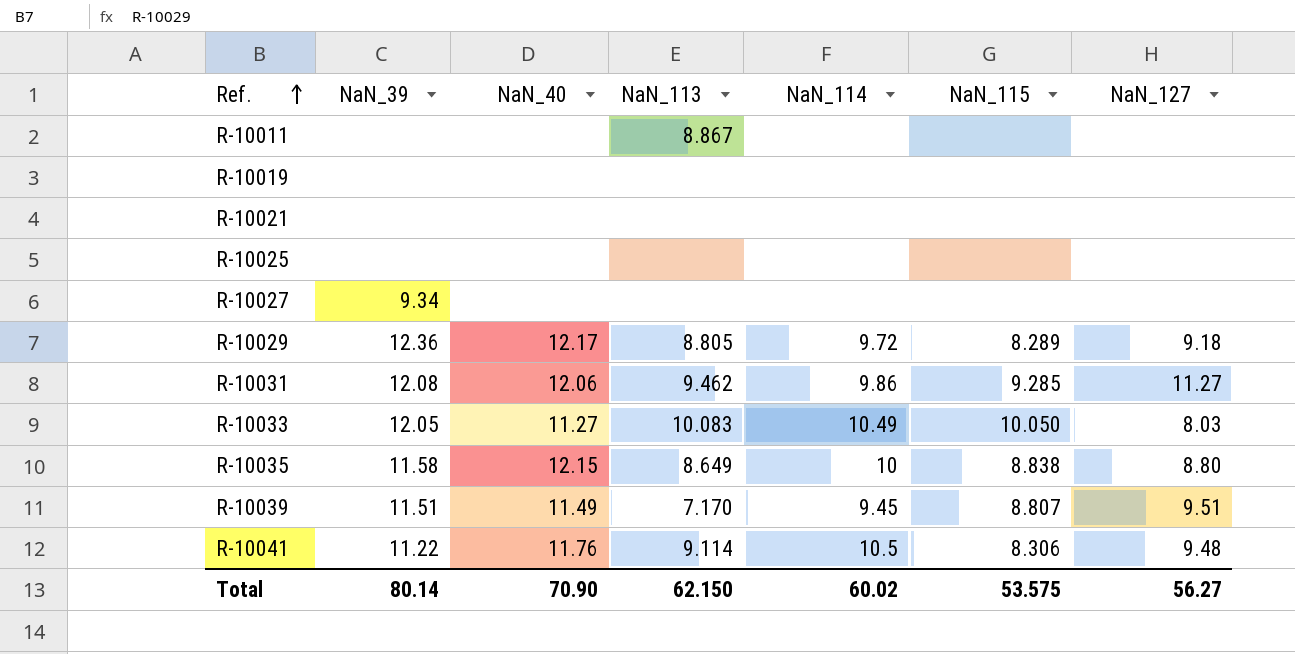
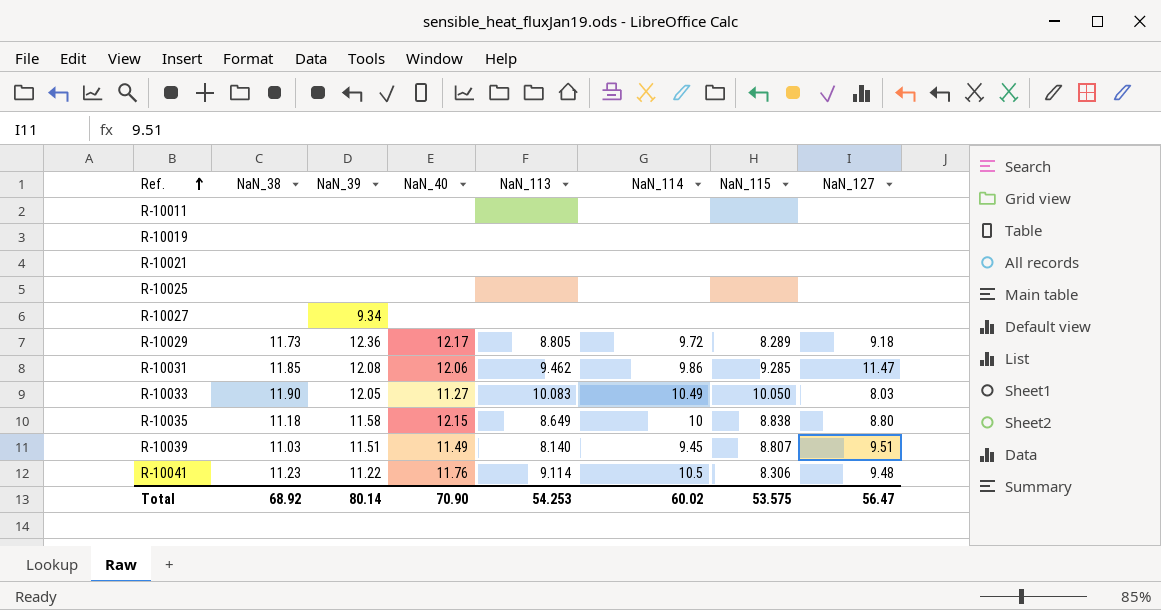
column NaN_38 | position: none -> 2
R-10011 | NaN_113: 8.867 -> none
R-10031 | NaN_127: 11.27 -> 11.47
R-10039 | NaN_113: 7.170 -> 8.140
Total | NaN_113: 62.150 -> 54.253
Total | NaN_127: 56.27 -> 56.47

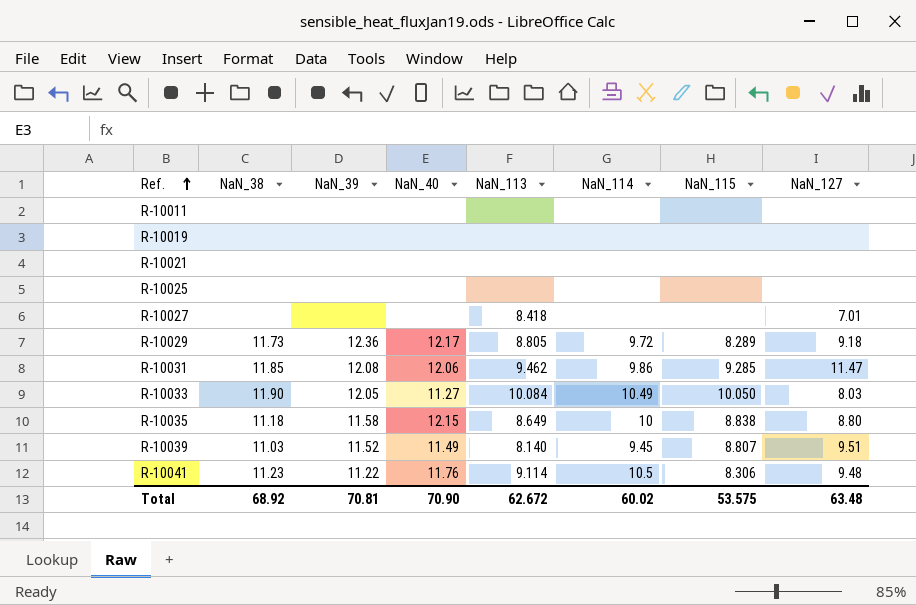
R-10027 | NaN_39: 9.34 -> none
R-10027 | NaN_113: none -> 8.418
R-10027 | NaN_127: none -> 7.01
R-10033 | NaN_113: 10.083 -> 10.084
R-10039 | NaN_39: 11.51 -> 11.52
Total | NaN_39: 80.14 -> 70.81
Total | NaN_113: 54.253 -> 62.672
Total | NaN_127: 56.47 -> 63.48

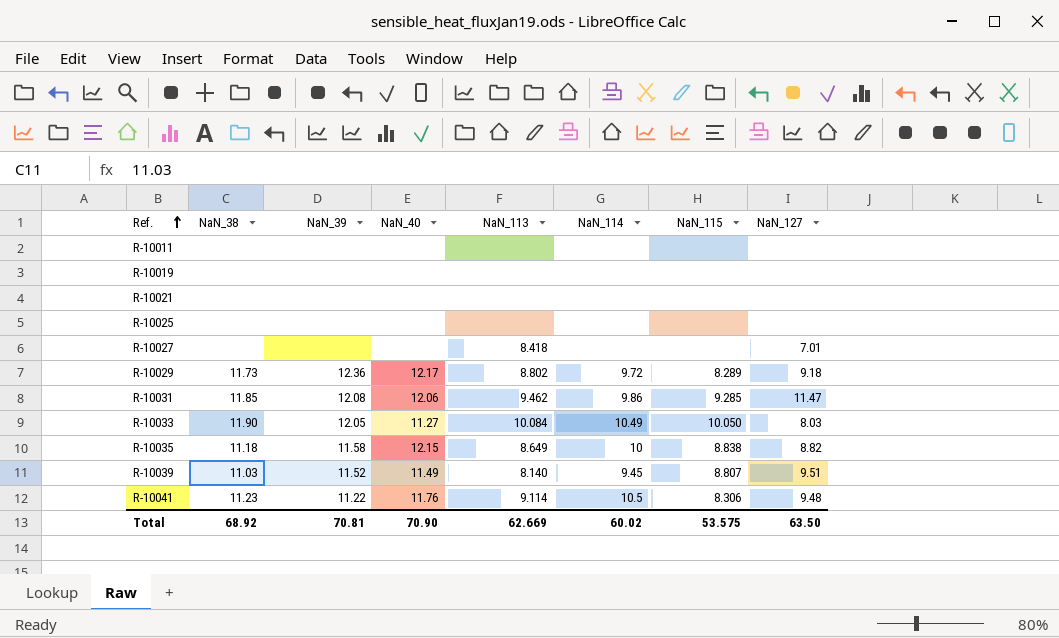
R-10029 | NaN_113: 8.805 -> 8.802
R-10035 | NaN_127: 8.80 -> 8.82
Total | NaN_113: 62.672 -> 62.669
Total | NaN_127: 63.48 -> 63.50

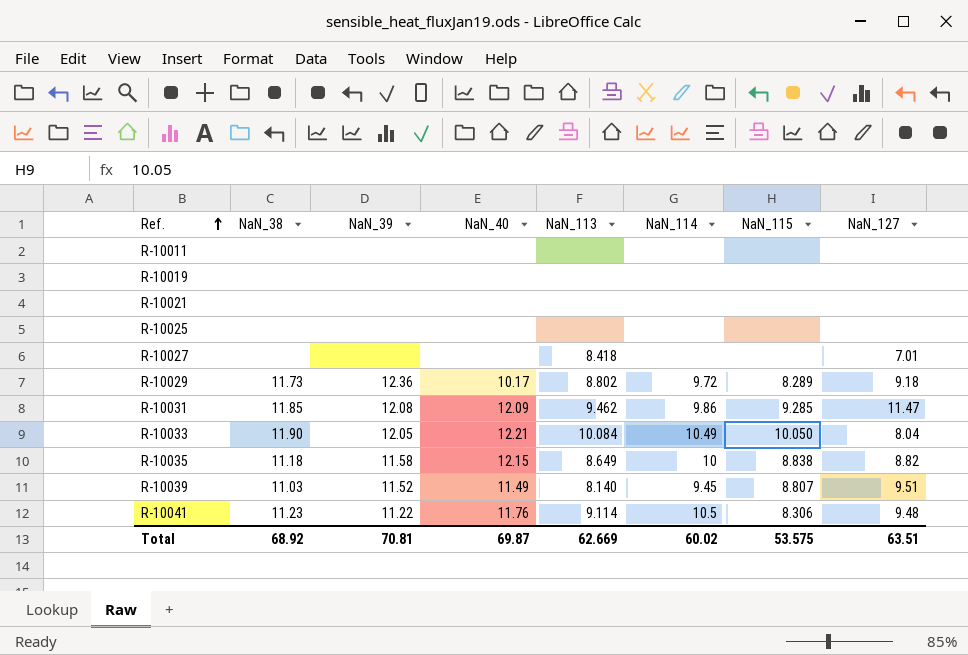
R-10029 | NaN_40: 12.17 -> 10.17
R-10031 | NaN_40: 12.06 -> 12.09
R-10033 | NaN_40: 11.27 -> 12.21
R-10033 | NaN_127: 8.03 -> 8.04
Total | NaN_40: 70.90 -> 69.87
Total | NaN_127: 63.50 -> 63.51

